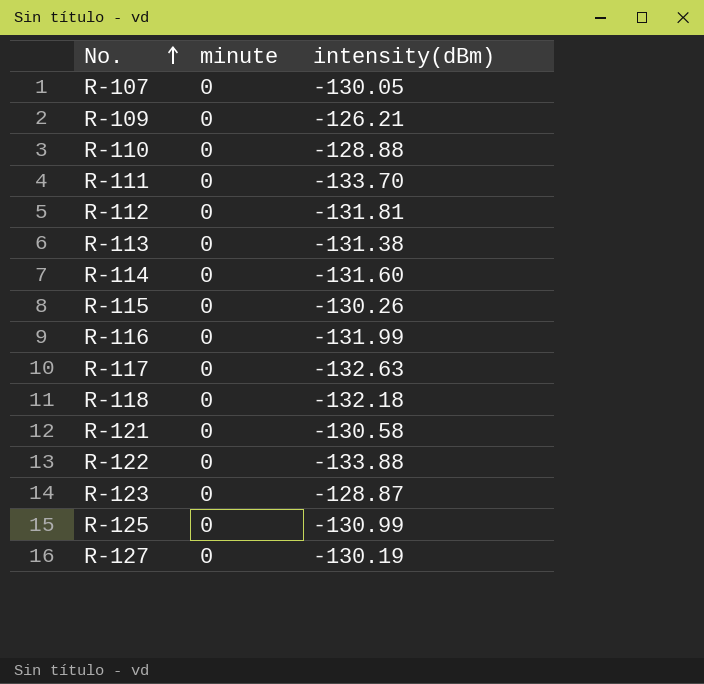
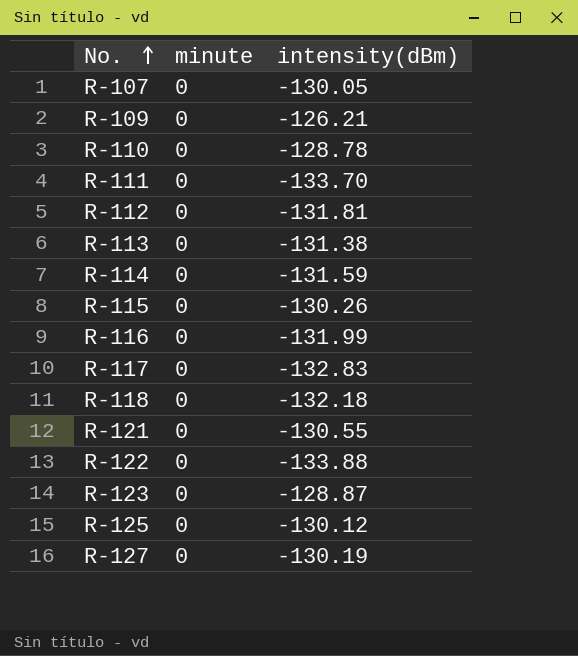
R-110 | intensity(dBm): -128.88 -> -128.78
R-114 | intensity(dBm): -131.60 -> -131.59
R-117 | intensity(dBm): -132.63 -> -132.83
R-121 | intensity(dBm): -130.58 -> -130.55
R-125 | intensity(dBm): -130.99 -> -130.12

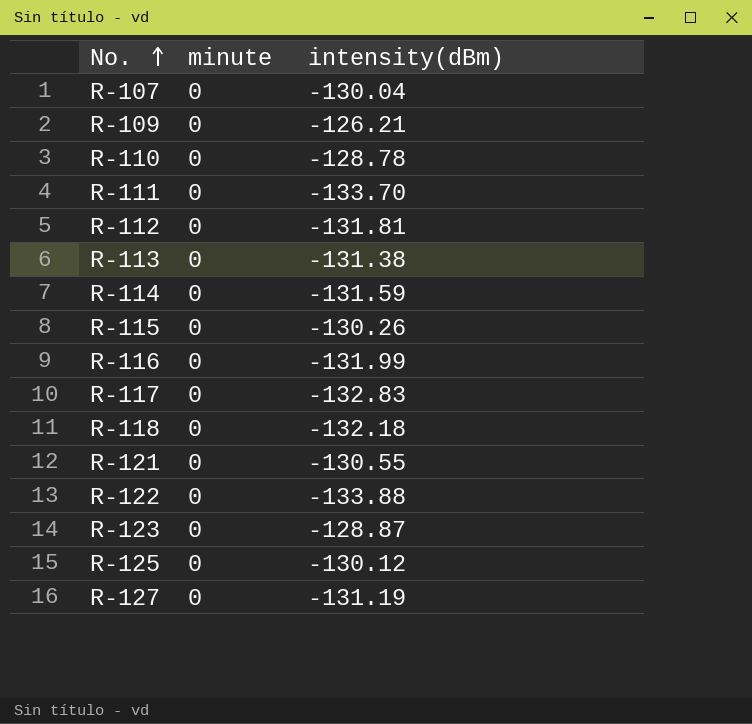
R-107 | intensity(dBm): -130.05 -> -130.04
R-127 | intensity(dBm): -130.19 -> -131.19

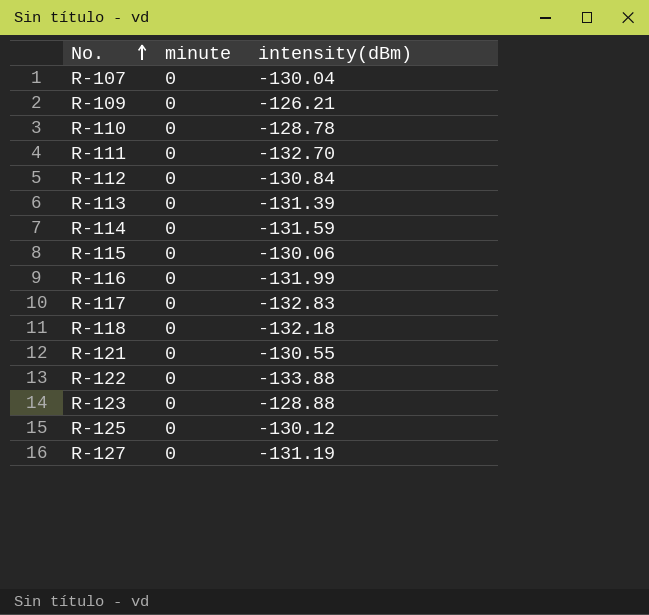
R-111 | intensity(dBm): -133.70 -> -132.70
R-112 | intensity(dBm): -131.81 -> -130.84
R-113 | intensity(dBm): -131.38 -> -131.39
R-115 | intensity(dBm): -130.26 -> -130.06
R-123 | intensity(dBm): -128.87 -> -128.88

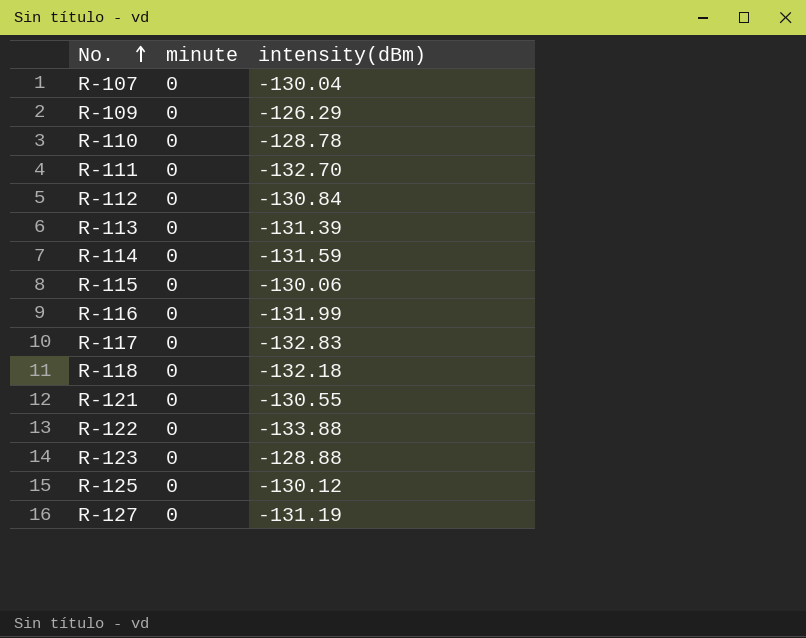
R-109 | intensity(dBm): -126.21 -> -126.29

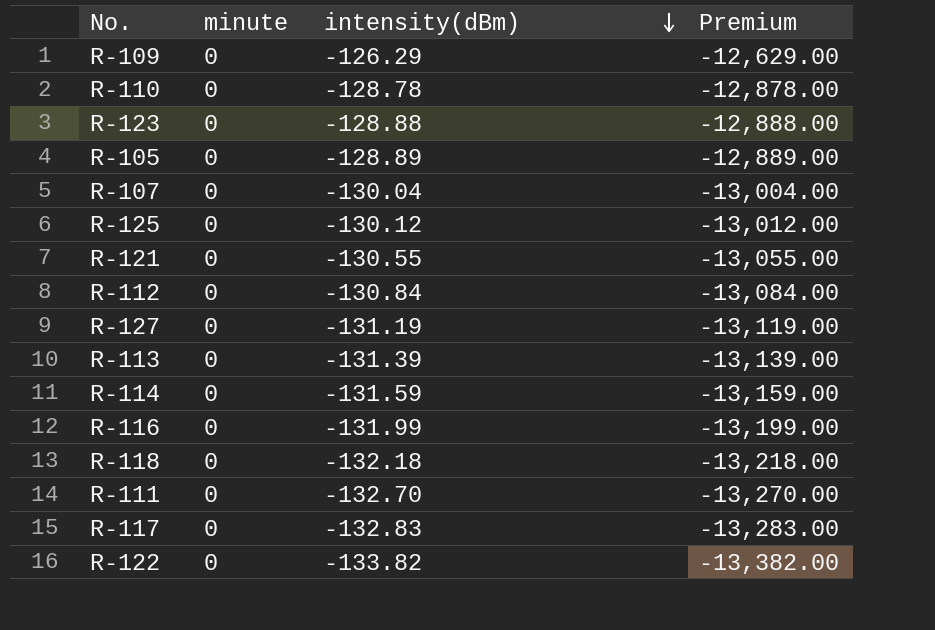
row order: No. ascending -> intensity(dBm) descending
column Premium | formula: none -> [intensity(dBm)] * 100
row R-115: 0 | -130.06 -> none
row R-105: none -> 0 | -128.89 | -12,889.00
R-122 | intensity(dBm): -133.88 -> -133.82

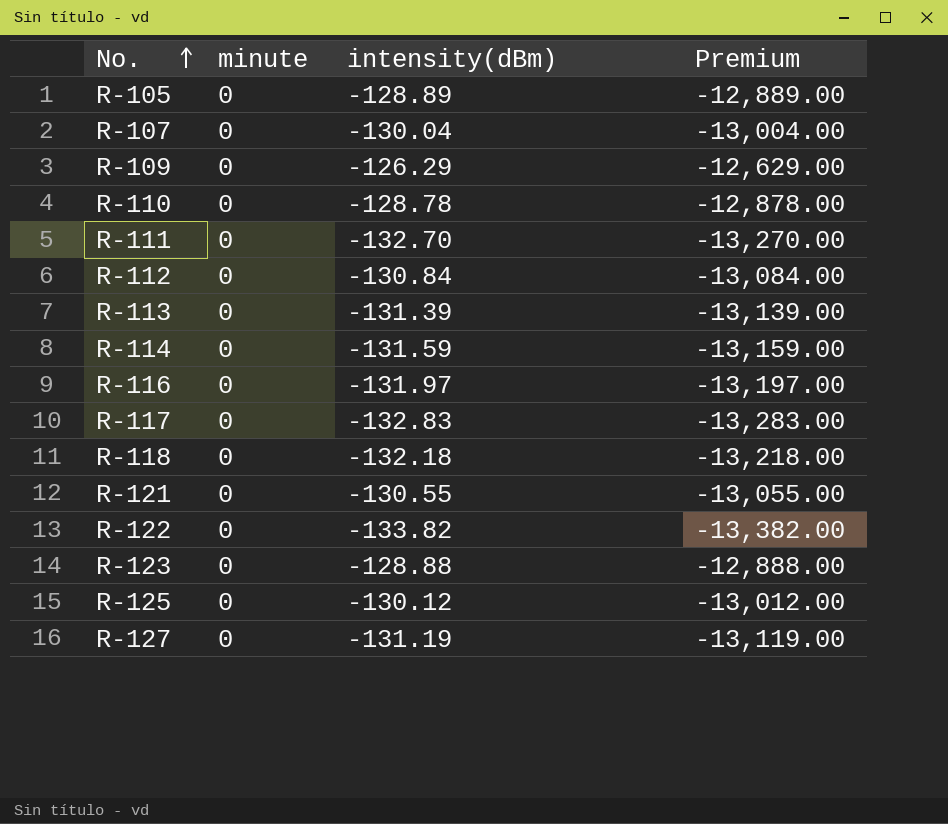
row order: intensity(dBm) descending -> No. ascending
R-116 | intensity(dBm): -131.99 -> -131.97
R-116 | Premium: -13,199.00 -> -13,197.00

